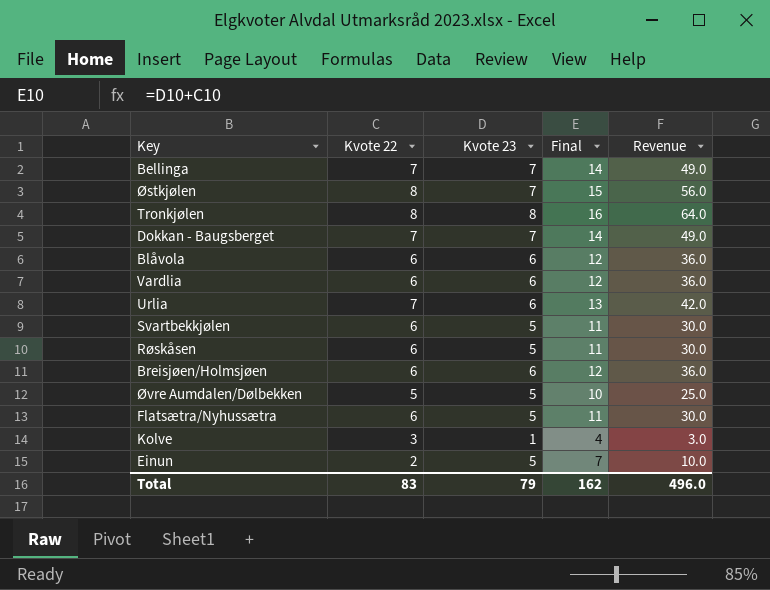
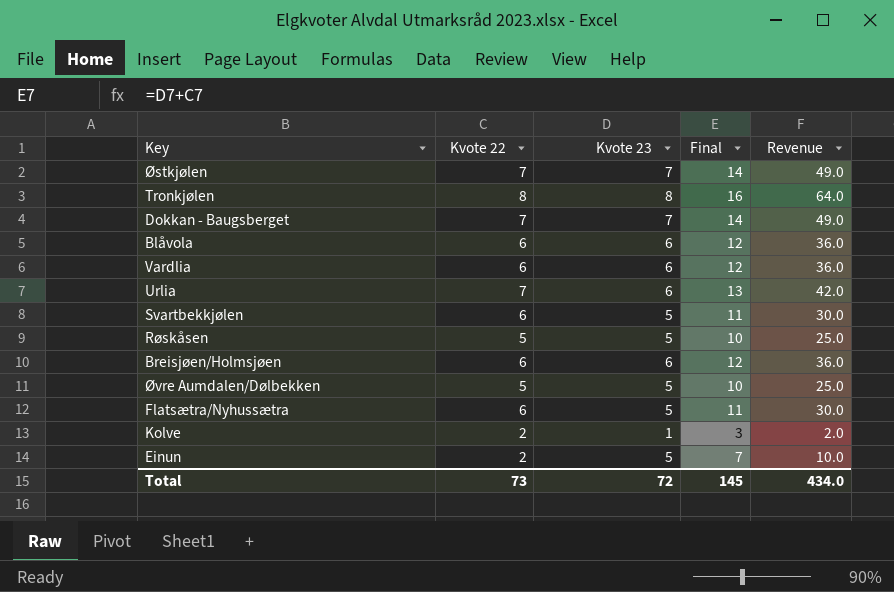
row Bellinga: 7 | 7 | 14 | 49.0 -> none
Østkjølen | Kvote 22: 8 -> 7
Østkjølen | Final: 15 -> 14
Østkjølen | Revenue: 56.0 -> 49.0
Røskåsen | Kvote 22: 6 -> 5
Røskåsen | Final: 11 -> 10
Røskåsen | Revenue: 30.0 -> 25.0
Kolve | Kvote 22: 3 -> 2
Kolve | Final: 4 -> 3
Kolve | Revenue: 3.0 -> 2.0
Total | Kvote 22: 83 -> 73
Total | Kvote 23: 79 -> 72
Total | Final: 162 -> 145
Total | Revenue: 496.0 -> 434.0

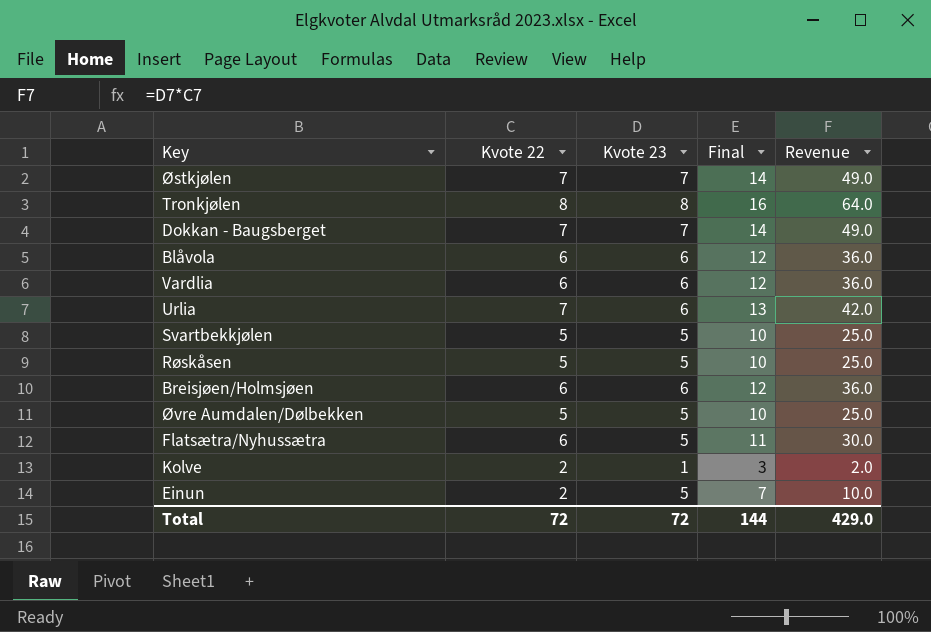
Svartbekkjølen | Kvote 22: 6 -> 5
Svartbekkjølen | Final: 11 -> 10
Svartbekkjølen | Revenue: 30.0 -> 25.0
Total | Kvote 22: 73 -> 72
Total | Final: 145 -> 144
Total | Revenue: 434.0 -> 429.0

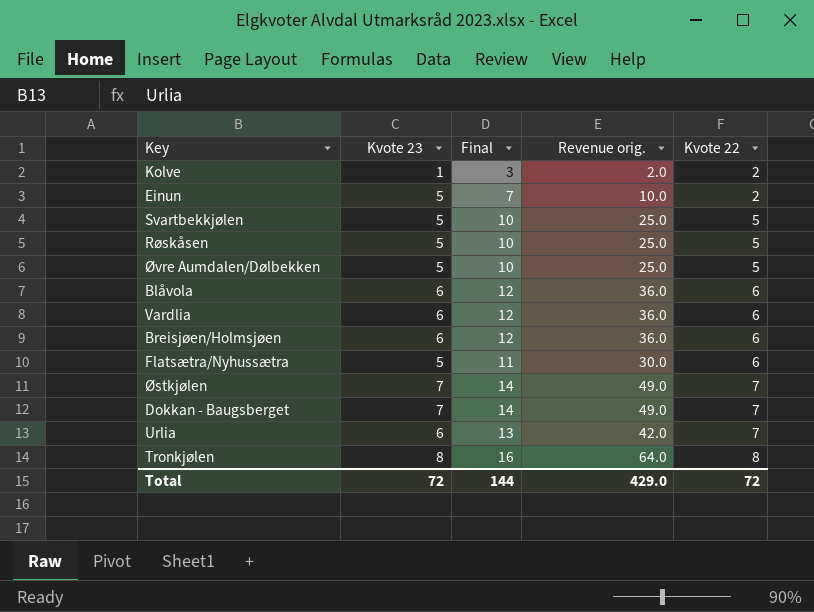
row order: none -> Kvote 22 ascending
column name: Revenue -> Revenue orig.
column Kvote 22 | position: 2 -> 5

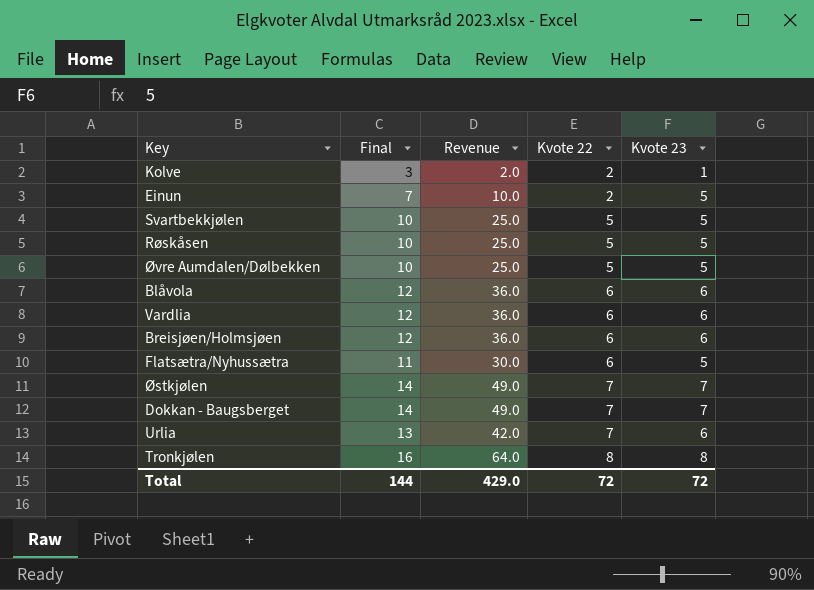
column name: Revenue orig. -> Revenue
column Kvote 23 | position: 2 -> 5

